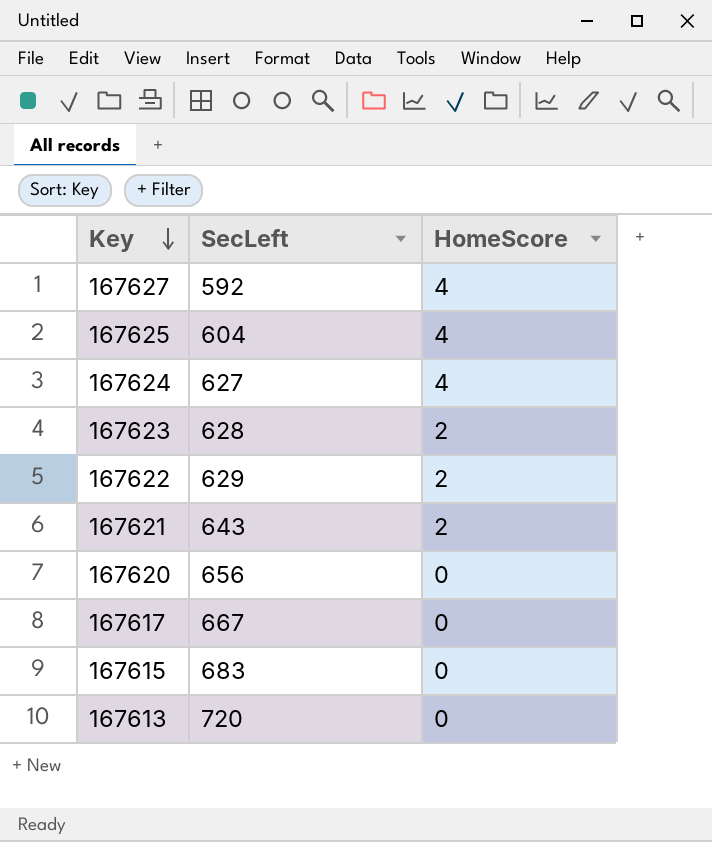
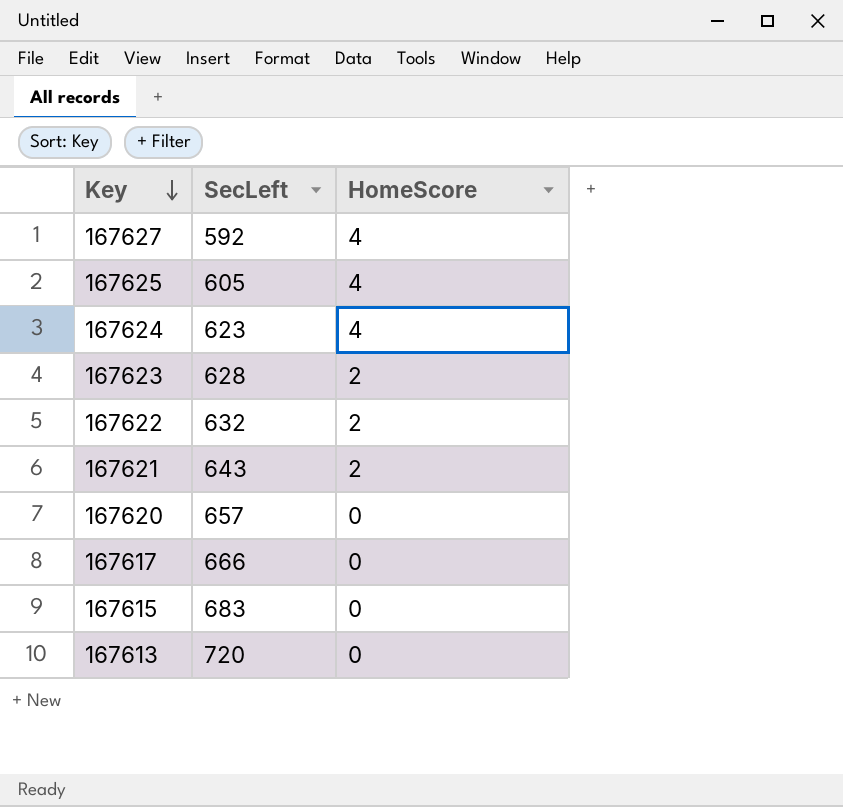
167625 | SecLeft: 604 -> 605
167624 | SecLeft: 627 -> 623
167622 | SecLeft: 629 -> 632
167620 | SecLeft: 656 -> 657
167617 | SecLeft: 667 -> 666

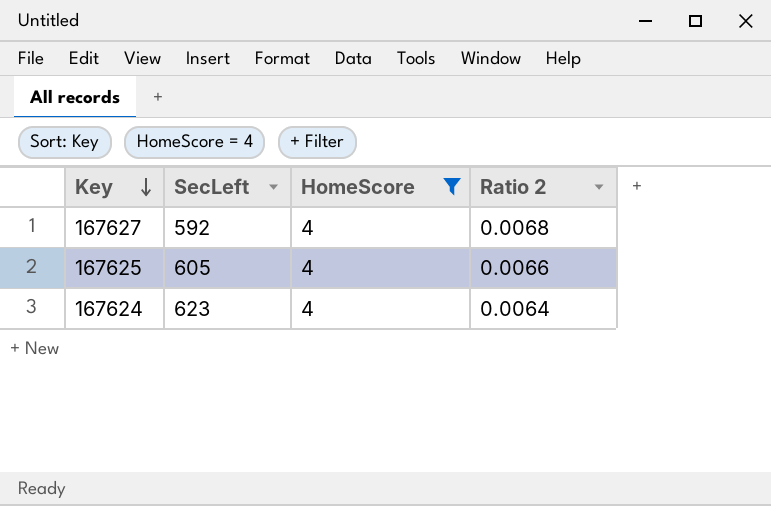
filter: none -> HomeScore = 4
column Ratio 2 | formula: none -> [HomeScore] / [SecLeft]

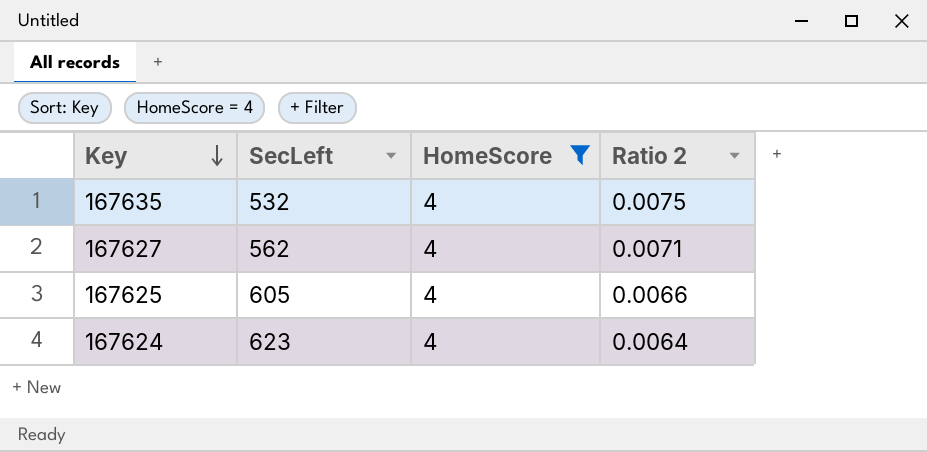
row 167635: none -> 532 | 4 | 0.0075
167627 | SecLeft: 592 -> 562
167627 | Ratio 2: 0.0068 -> 0.0071

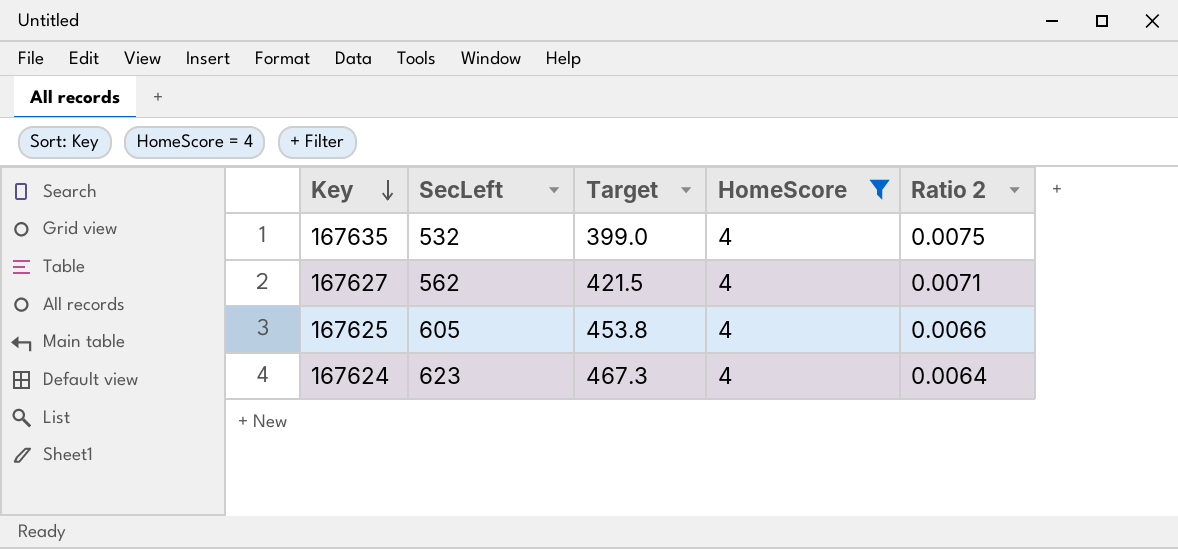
column Target | formula: none -> [SecLeft] * 0.75

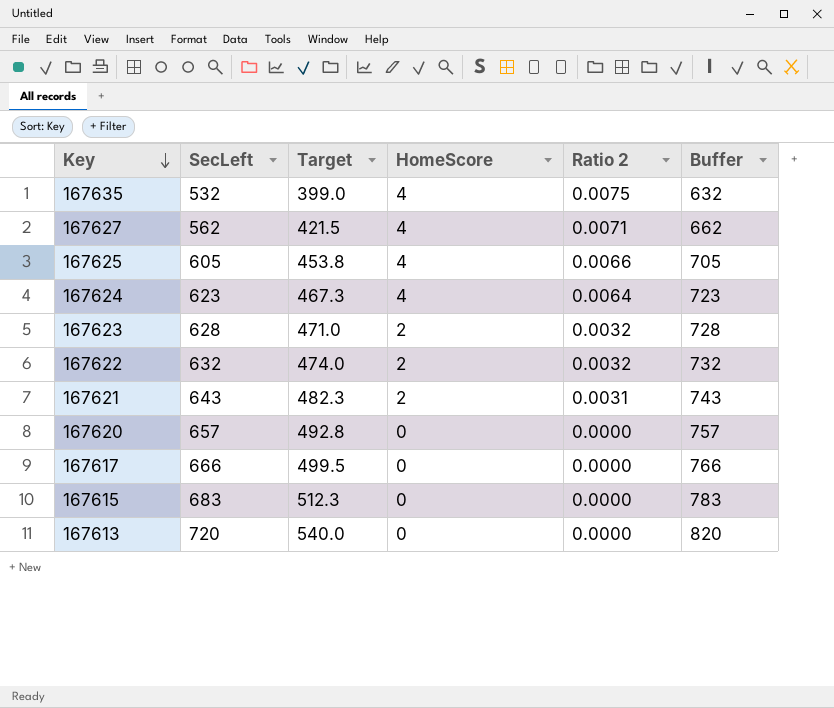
filter: HomeScore = 4 -> none
column Buffer | formula: none -> [SecLeft] + 100

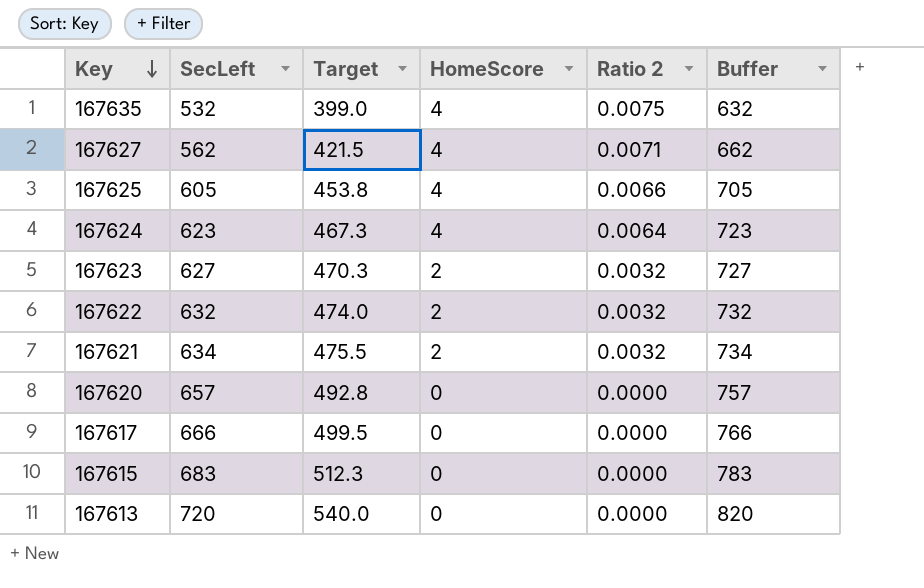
167623 | SecLeft: 628 -> 627
167623 | Target: 471.0 -> 470.3
167623 | Buffer: 728 -> 727
167621 | SecLeft: 643 -> 634
167621 | Target: 482.3 -> 475.5
167621 | Ratio 2: 0.0031 -> 0.0032
167621 | Buffer: 743 -> 734

